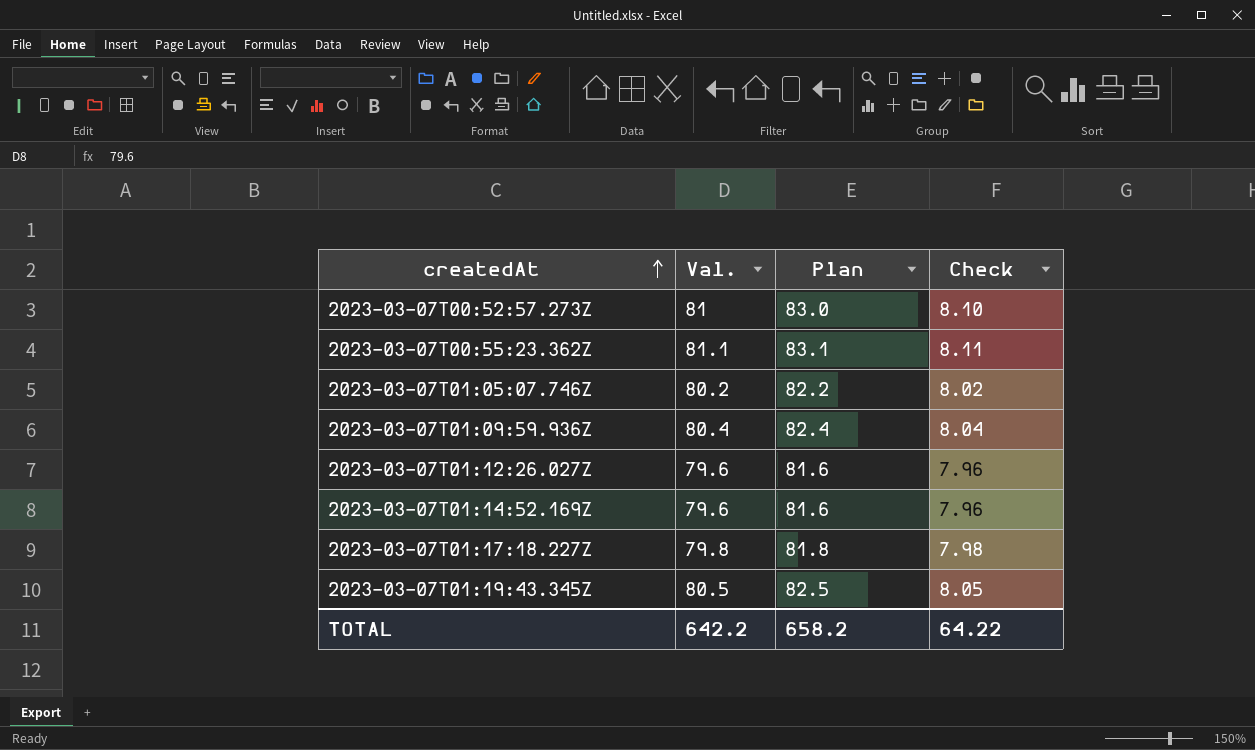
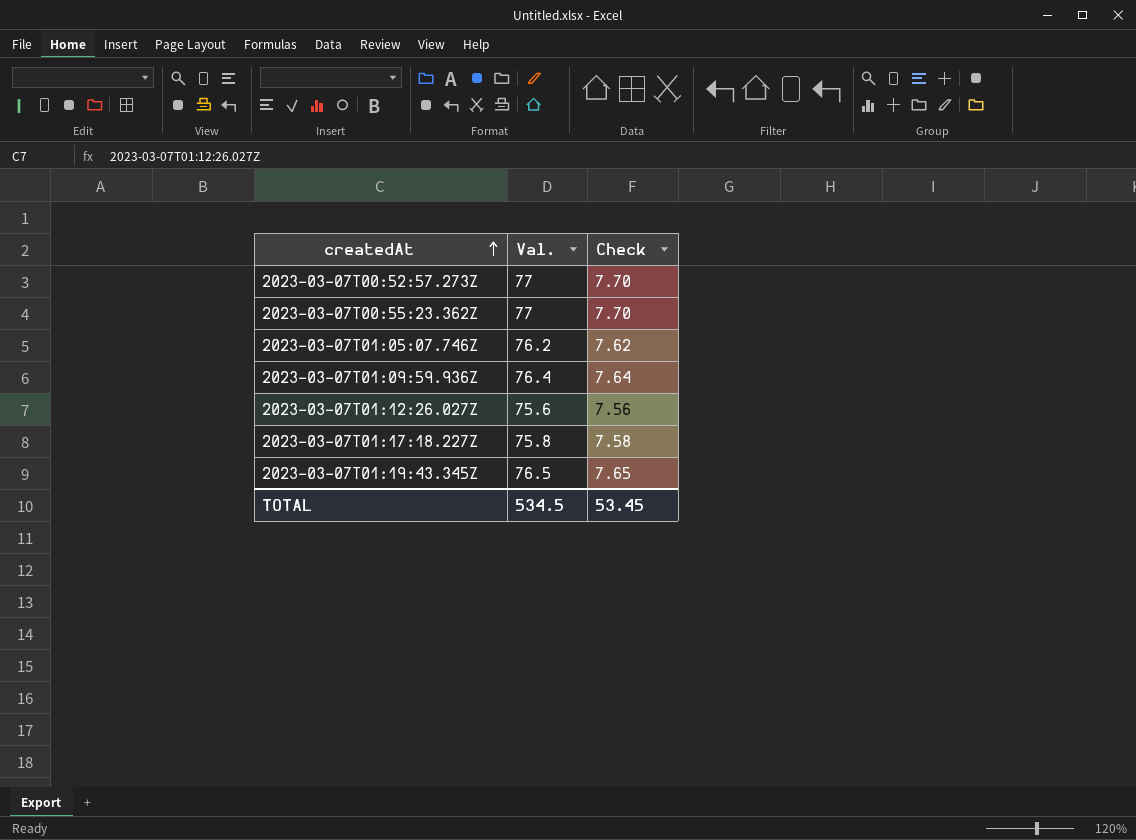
column Plan | formula: [Val.] + 2 -> none
row 2023-03-07T01:14:52.169Z: 79.6 | 81.6 | 7.96 -> none
2023-03-07T00:52:57.273Z | Val.: 81 -> 77
2023-03-07T00:52:57.273Z | Check: 8.10 -> 7.70
2023-03-07T00:55:23.362Z | Val.: 81.1 -> 77
2023-03-07T00:55:23.362Z | Check: 8.11 -> 7.70
2023-03-07T01:05:07.746Z | Val.: 80.2 -> 76.2
2023-03-07T01:05:07.746Z | Check: 8.02 -> 7.62
2023-03-07T01:09:59.936Z | Val.: 80.4 -> 76.4
2023-03-07T01:09:59.936Z | Check: 8.04 -> 7.64
2023-03-07T01:12:26.027Z | Val.: 79.6 -> 75.6
2023-03-07T01:12:26.027Z | Check: 7.96 -> 7.56
2023-03-07T01:17:18.227Z | Val.: 79.8 -> 75.8
2023-03-07T01:17:18.227Z | Check: 7.98 -> 7.58
2023-03-07T01:19:43.345Z | Val.: 80.5 -> 76.5
2023-03-07T01:19:43.345Z | Check: 8.05 -> 7.65
TOTAL | Val.: 642.2 -> 534.5
TOTAL | Check: 64.22 -> 53.45

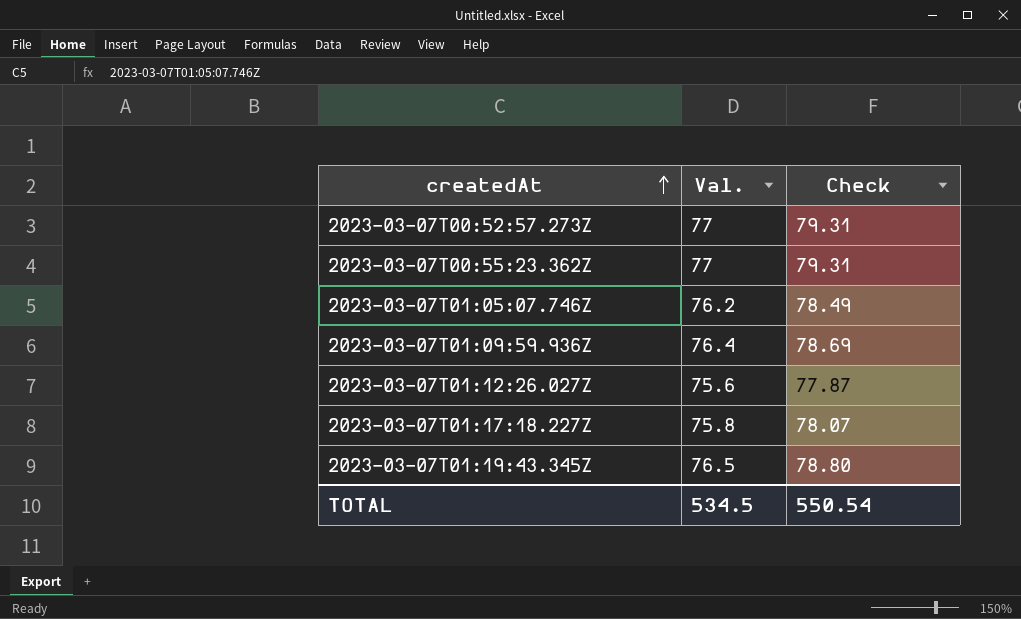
column Check | formula: [Val.] * 0.1 -> [Val.] * 1.03
TOTAL | Check: 53.45 -> 550.54

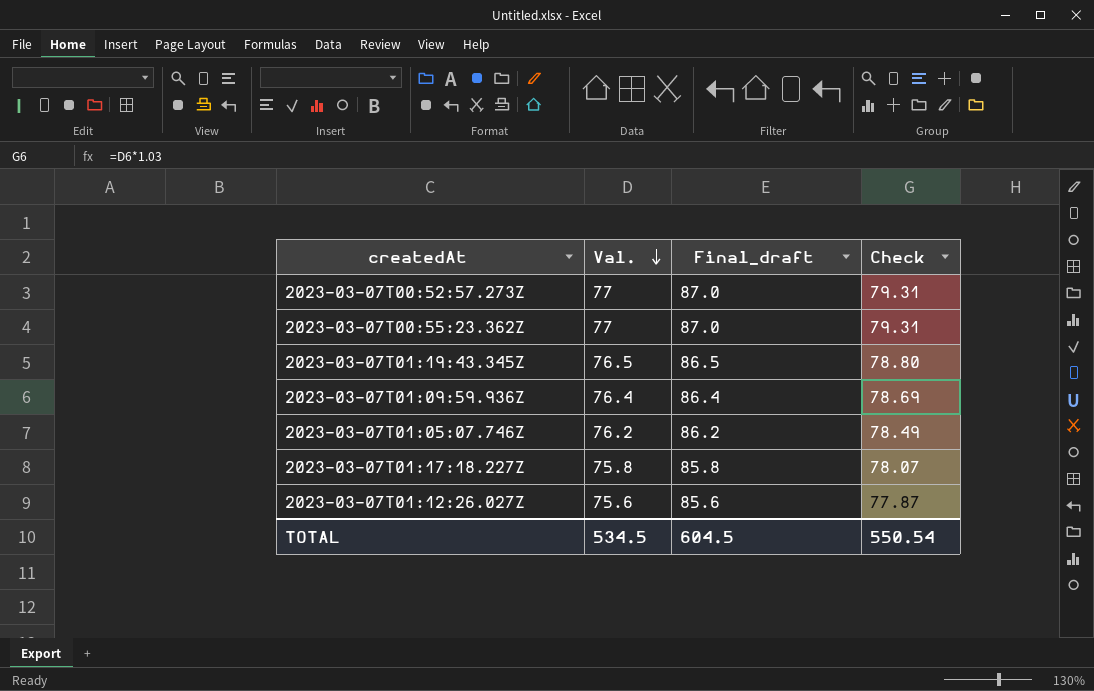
row order: createdAt ascending -> Val. descending
column Final_draft | formula: none -> [Val.] + 10

